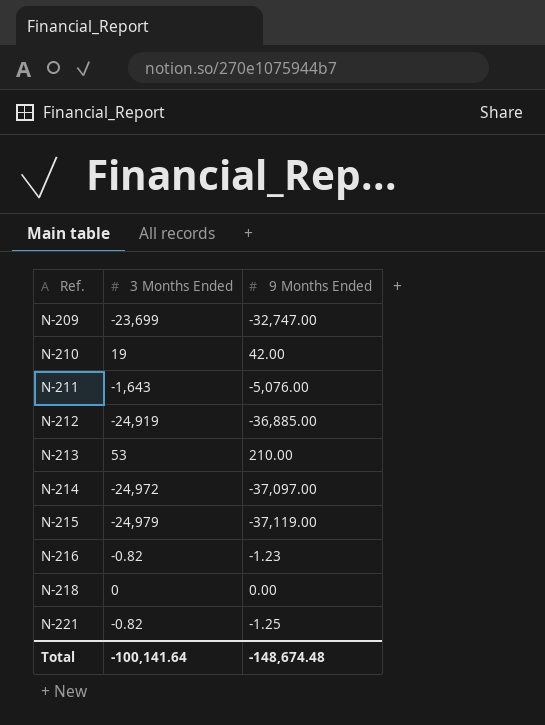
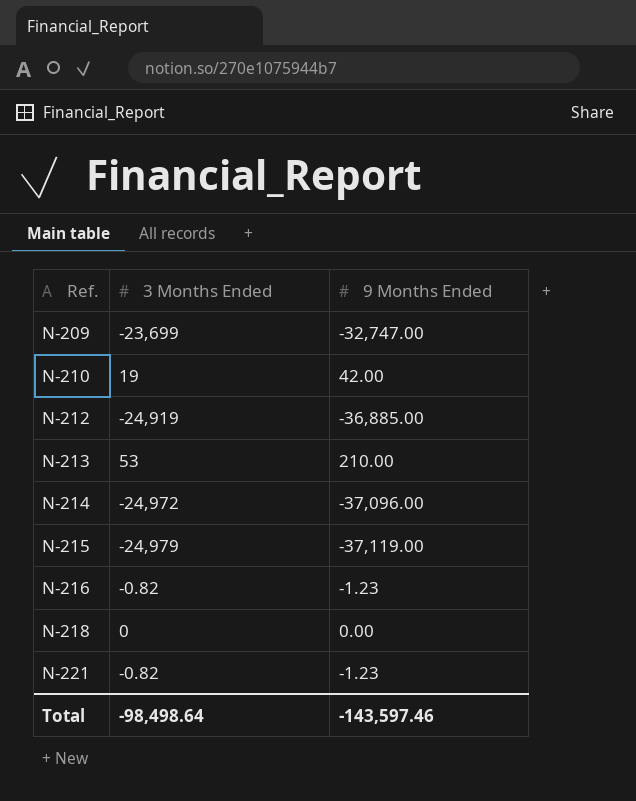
row N-211: -1,643 | -5,076.00 -> none
N-214 | 9 Months Ended: -37,097.00 -> -37,096.00
N-221 | 9 Months Ended: -1.25 -> -1.23
Total | 3 Months Ended: -100,141.64 -> -98,498.64
Total | 9 Months Ended: -148,674.48 -> -143,597.46

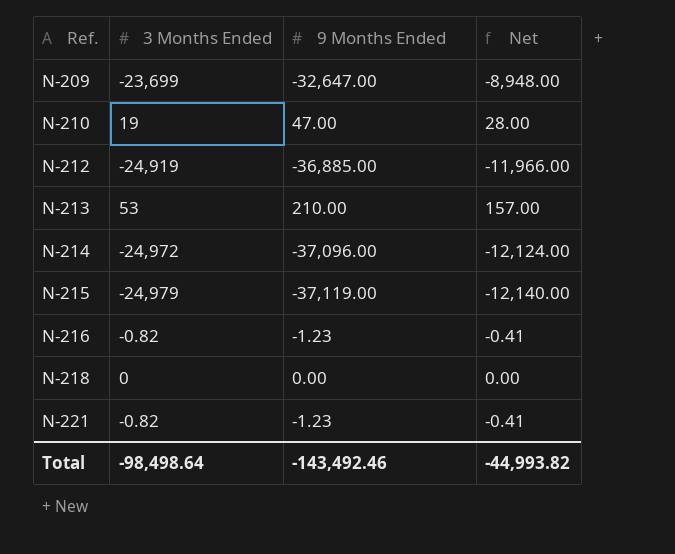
column Net | formula: none -> [9 Months Ended] - [3 Months Ended]
N-209 | 9 Months Ended: -32,747.00 -> -32,647.00
N-210 | 9 Months Ended: 42.00 -> 47.00
Total | 9 Months Ended: -143,597.46 -> -143,492.46

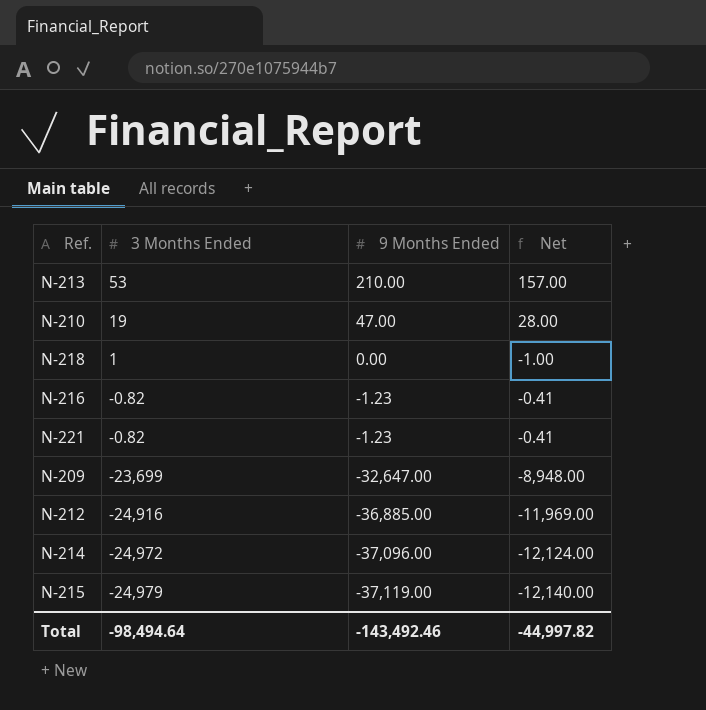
row order: Ref. ascending -> 3 Months Ended descending
N-218 | 3 Months Ended: 0 -> 1
N-218 | Net: 0.00 -> -1.00
N-212 | 3 Months Ended: -24,919 -> -24,916
N-212 | Net: -11,966.00 -> -11,969.00
Total | 3 Months Ended: -98,498.64 -> -98,494.64
Total | Net: -44,993.82 -> -44,997.82

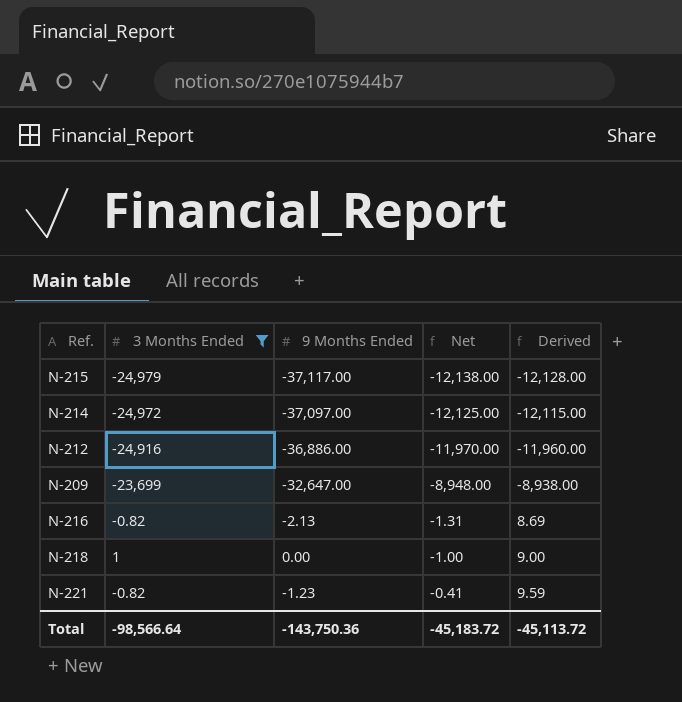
filter: none -> 3 Months Ended <= 1
row order: 3 Months Ended descending -> Net ascending
column Derived | formula: none -> [Net] + 10
N-215 | 9 Months Ended: -37,119.00 -> -37,117.00
N-215 | Net: -12,140.00 -> -12,138.00
N-214 | 9 Months Ended: -37,096.00 -> -37,097.00
N-214 | Net: -12,124.00 -> -12,125.00
N-212 | 9 Months Ended: -36,885.00 -> -36,886.00
N-212 | Net: -11,969.00 -> -11,970.00
N-216 | 9 Months Ended: -1.23 -> -2.13
N-216 | Net: -0.41 -> -1.31
Total | 3 Months Ended: -98,494.64 -> -98,566.64
Total | 9 Months Ended: -143,492.46 -> -143,750.36
Total | Net: -44,997.82 -> -45,183.72

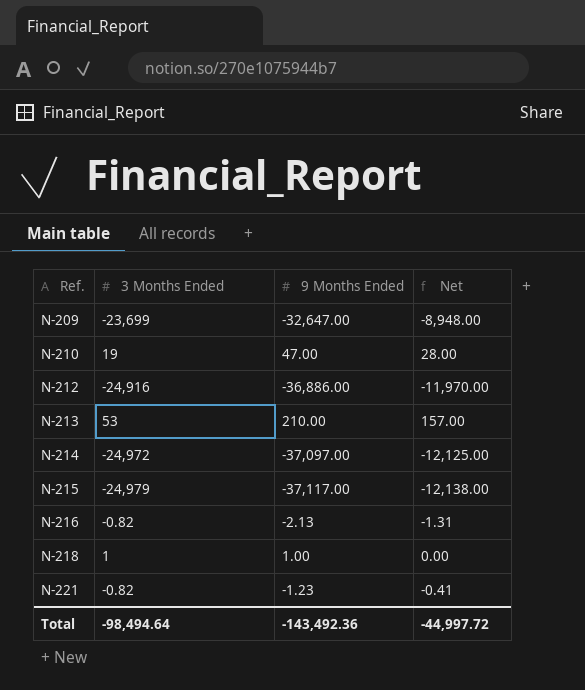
filter: 3 Months Ended <= 1 -> none
row order: Net ascending -> Ref. ascending
column Derived | formula: [Net] + 10 -> none
N-218 | 9 Months Ended: 0.00 -> 1.00
N-218 | Net: -1.00 -> 0.00
Total | 3 Months Ended: -98,566.64 -> -98,494.64
Total | 9 Months Ended: -143,750.36 -> -143,492.36
Total | Net: -45,183.72 -> -44,997.72

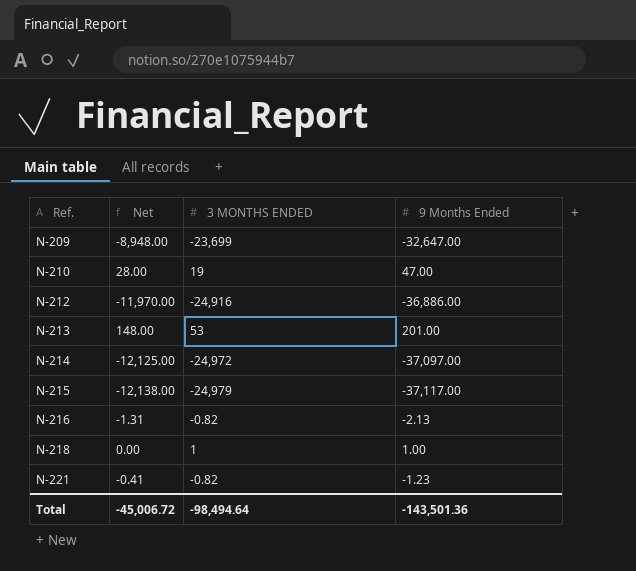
column Net | position: 4 -> 2
column name: 3 Months Ended -> 3 MONTHS ENDED
N-213 | Net: 157.00 -> 148.00
N-213 | 9 Months Ended: 210.00 -> 201.00
Total | Net: -44,997.72 -> -45,006.72
Total | 9 Months Ended: -143,492.36 -> -143,501.36

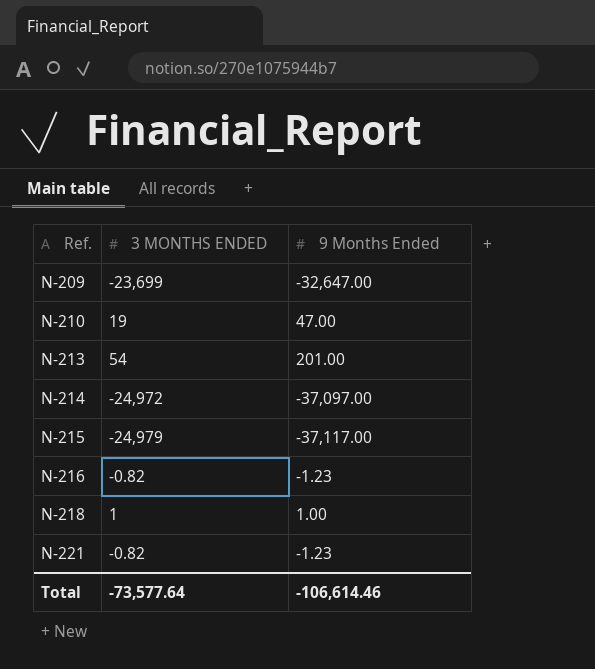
column Net | formula: [9 Months Ended] - [3 MONTHS ENDED] -> none
row N-212: -11,970.00 | -24,916 | -36,886.00 -> none
N-213 | 3 MONTHS ENDED: 53 -> 54
N-216 | 9 Months Ended: -2.13 -> -1.23
Total | 3 MONTHS ENDED: -98,494.64 -> -73,577.64
Total | 9 Months Ended: -143,501.36 -> -106,614.46

